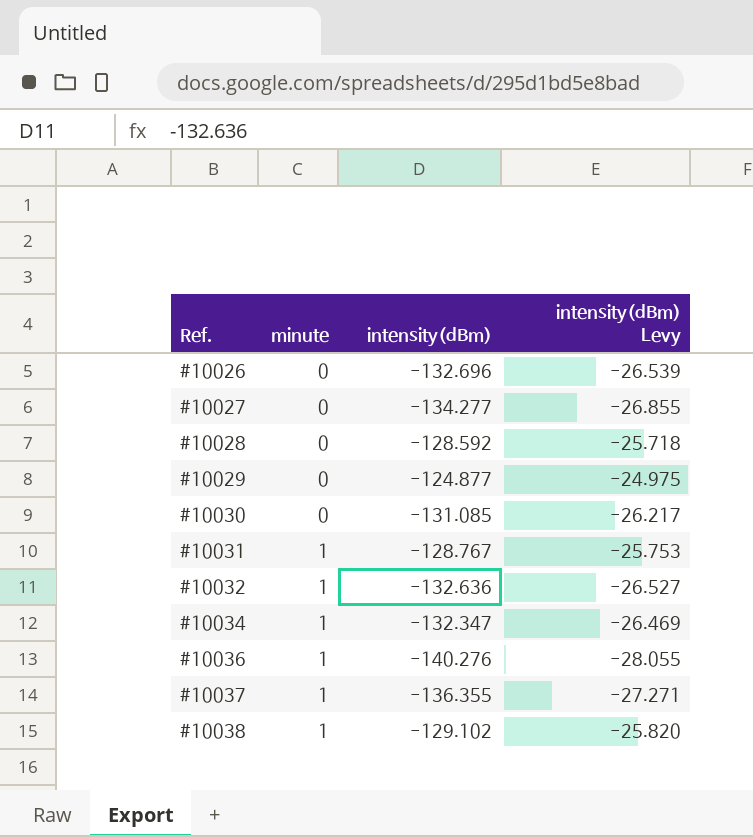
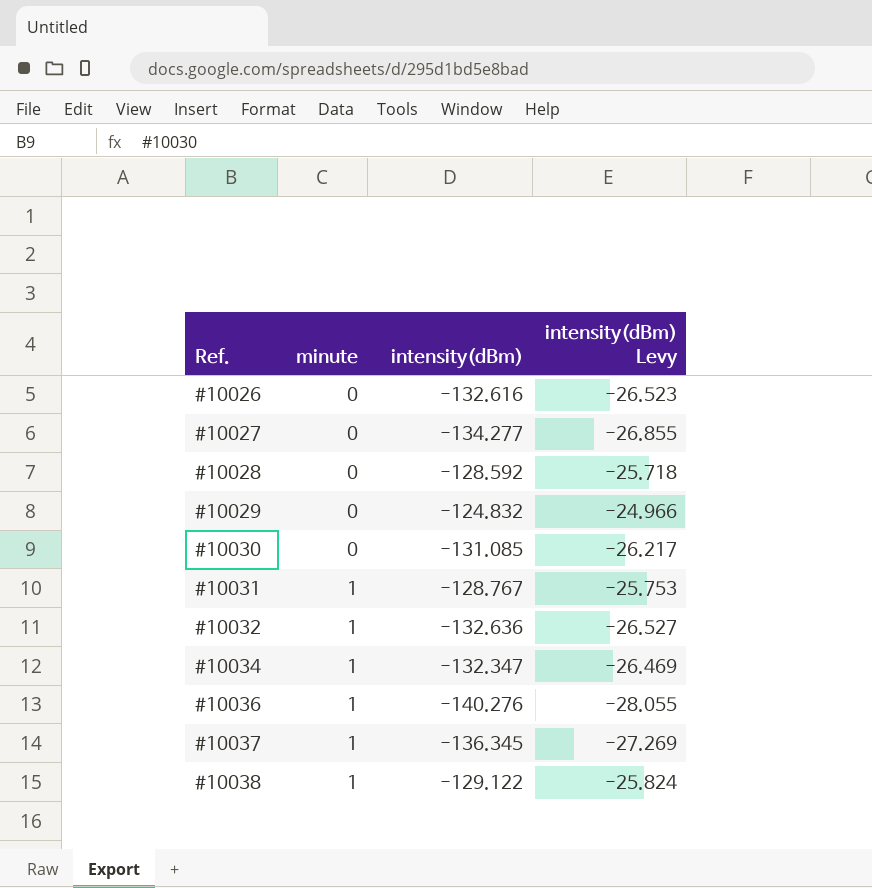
#10026 | intensity(dBm): -132.696 -> -132.616
#10026 | intensity(dBm) Levy: -26.539 -> -26.523
#10029 | intensity(dBm): -124.877 -> -124.832
#10029 | intensity(dBm) Levy: -24.975 -> -24.966
#10037 | intensity(dBm): -136.355 -> -136.345
#10037 | intensity(dBm) Levy: -27.271 -> -27.269
#10038 | intensity(dBm): -129.102 -> -129.122
#10038 | intensity(dBm) Levy: -25.820 -> -25.824

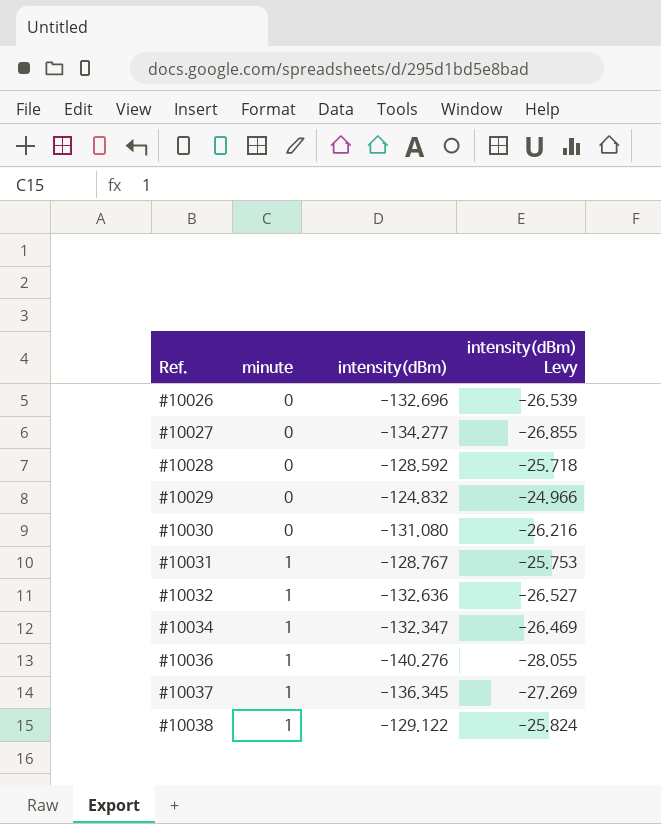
#10026 | intensity(dBm): -132.616 -> -132.696
#10026 | intensity(dBm) Levy: -26.523 -> -26.539
#10030 | intensity(dBm): -131.085 -> -131.080
#10030 | intensity(dBm) Levy: -26.217 -> -26.216

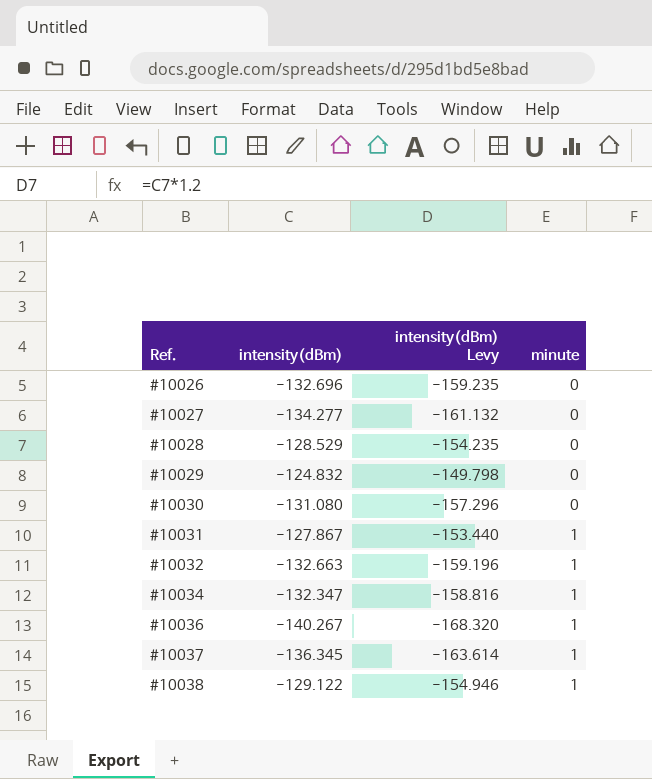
column intensity(dBm) Levy | formula: [intensity(dBm)] * 0.2 -> [intensity(dBm)] * 1.2
column minute | position: 2 -> 4
#10028 | intensity(dBm): -128.592 -> -128.529
#10031 | intensity(dBm): -128.767 -> -127.867
#10032 | intensity(dBm): -132.636 -> -132.663
#10036 | intensity(dBm): -140.276 -> -140.267

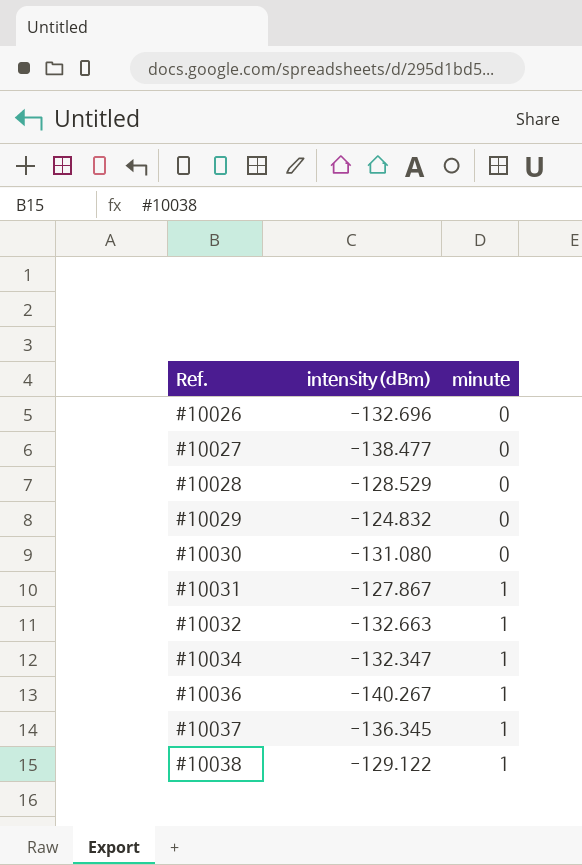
column intensity(dBm) Levy | formula: [intensity(dBm)] * 1.2 -> none
#10027 | intensity(dBm): -134.277 -> -138.477

